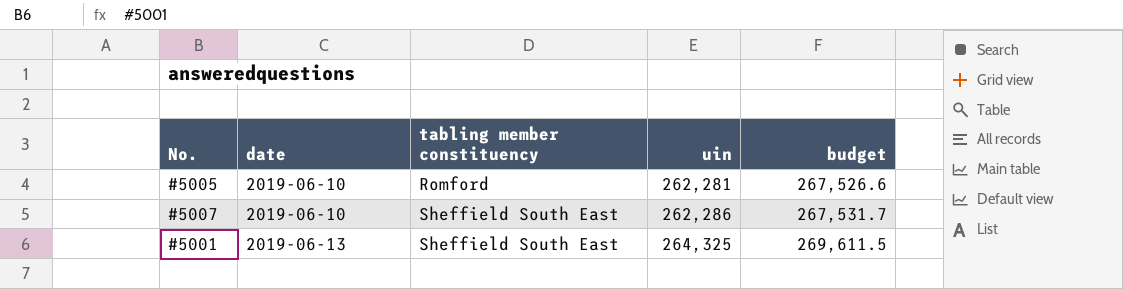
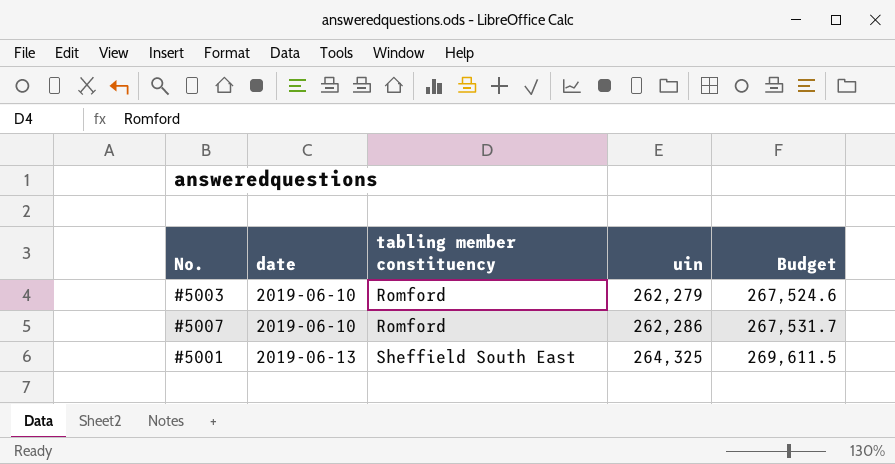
column name: budget -> Budget
row #5005: 2019-06-10 | Romford | 262,281 | 267,526.6 -> none
row #5003: none -> 2019-06-10 | Romford | 262,279 | 267,524.6
#5007 | tabling member constituency: Sheffield South East -> Romford

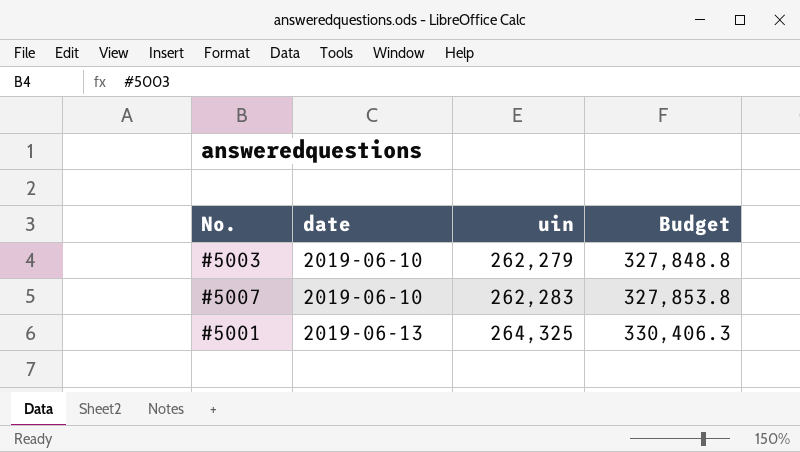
column tabling member constituency | position: 3 -> none
column Budget | formula: [uin] * 1.02 -> [uin] * 1.25
#5007 | uin: 262,286 -> 262,283

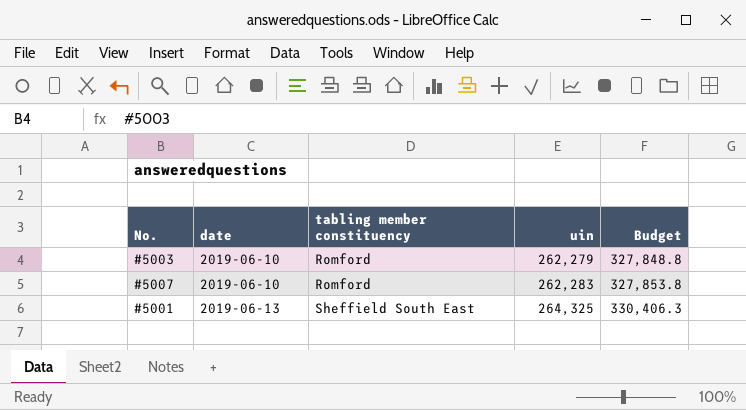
column tabling member constituency | position: none -> 3

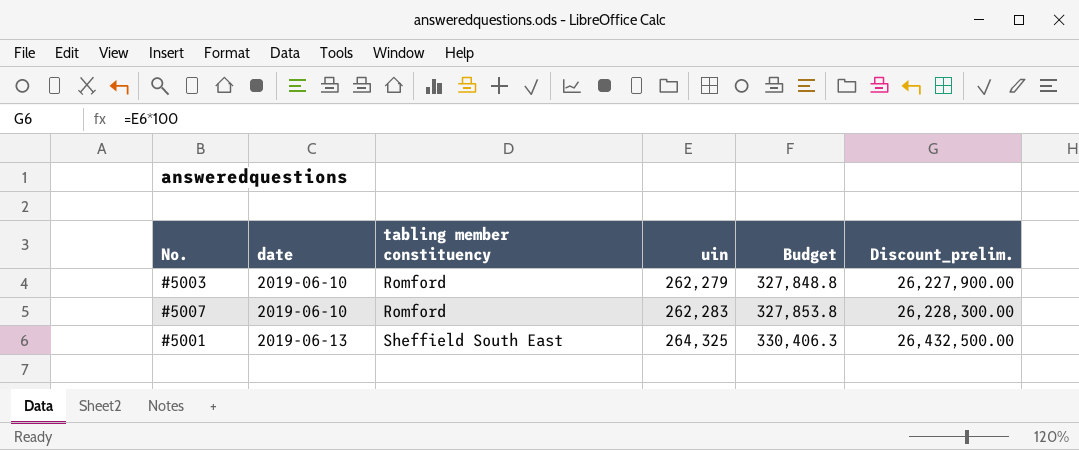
column Discount_prelim. | formula: none -> [uin] * 100

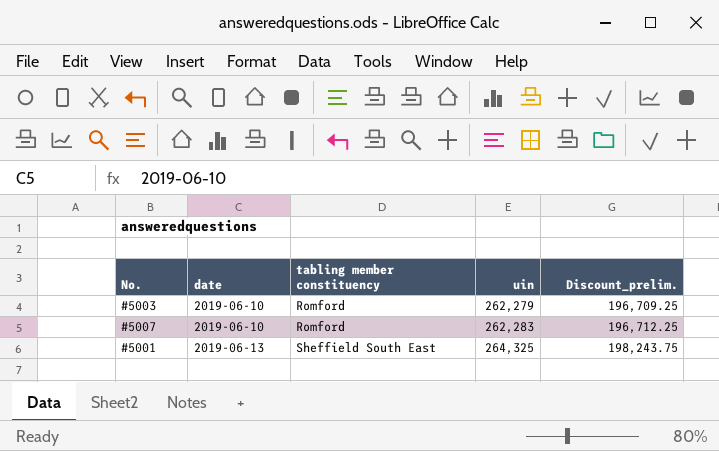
column Budget | formula: [uin] * 1.25 -> none
column Discount_prelim. | formula: [uin] * 100 -> [uin] * 0.75

